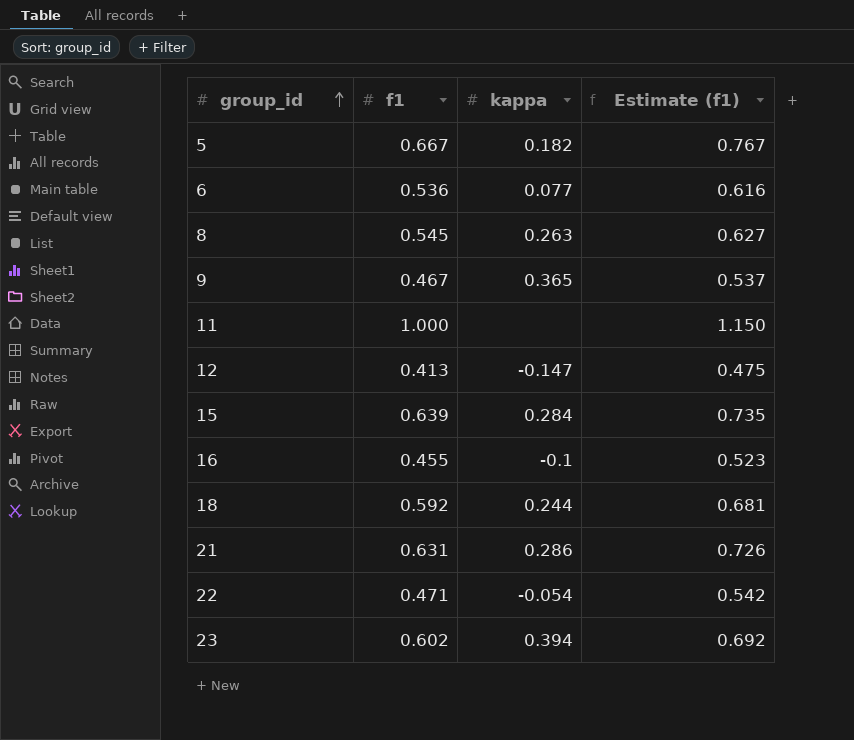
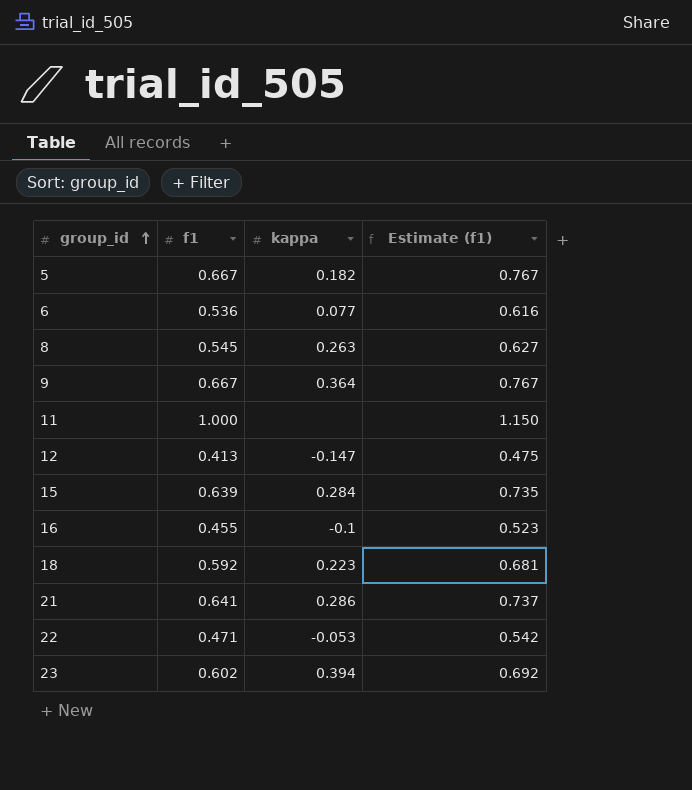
9 | f1: 0.467 -> 0.667
9 | kappa: 0.365 -> 0.364
9 | Estimate (f1): 0.537 -> 0.767
18 | kappa: 0.244 -> 0.223
21 | f1: 0.631 -> 0.641
21 | Estimate (f1): 0.726 -> 0.737
22 | kappa: -0.054 -> -0.053

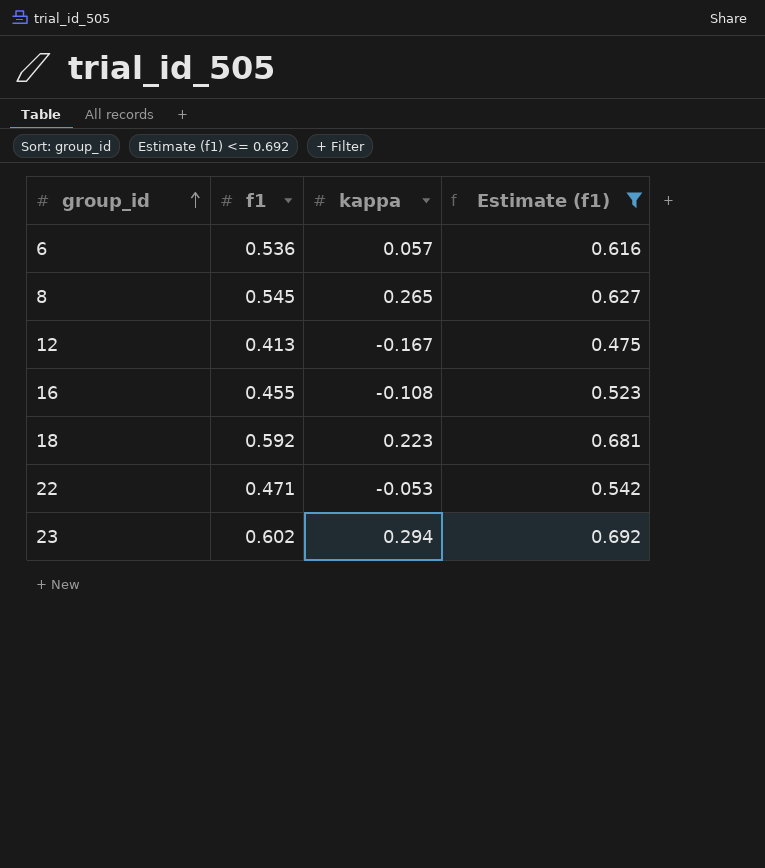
filter: none -> Estimate (f1) <= 0.692
6 | kappa: 0.077 -> 0.057
8 | kappa: 0.263 -> 0.265
12 | kappa: -0.147 -> -0.167
16 | kappa: -0.1 -> -0.108
23 | kappa: 0.394 -> 0.294

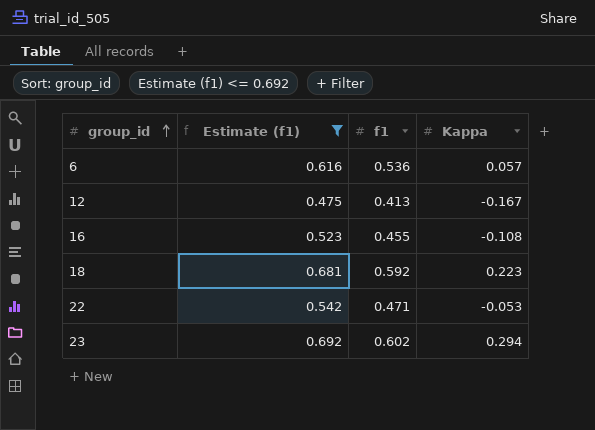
column Estimate (f1) | position: 4 -> 2
column name: kappa -> Kappa
row 8: 0.545 | 0.265 | 0.627 -> none

